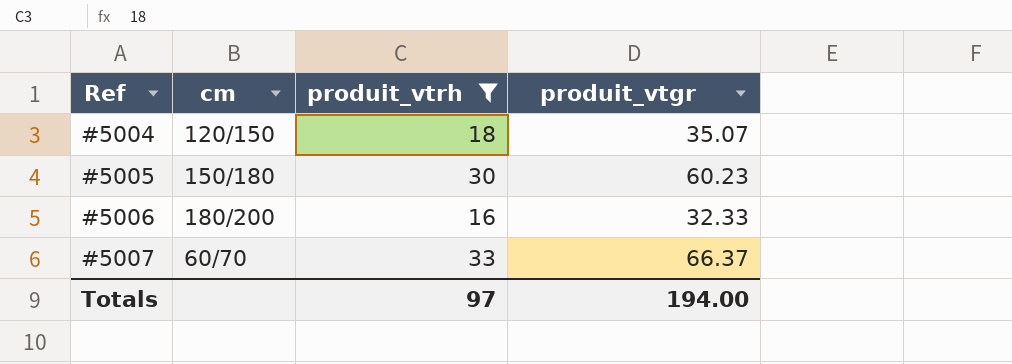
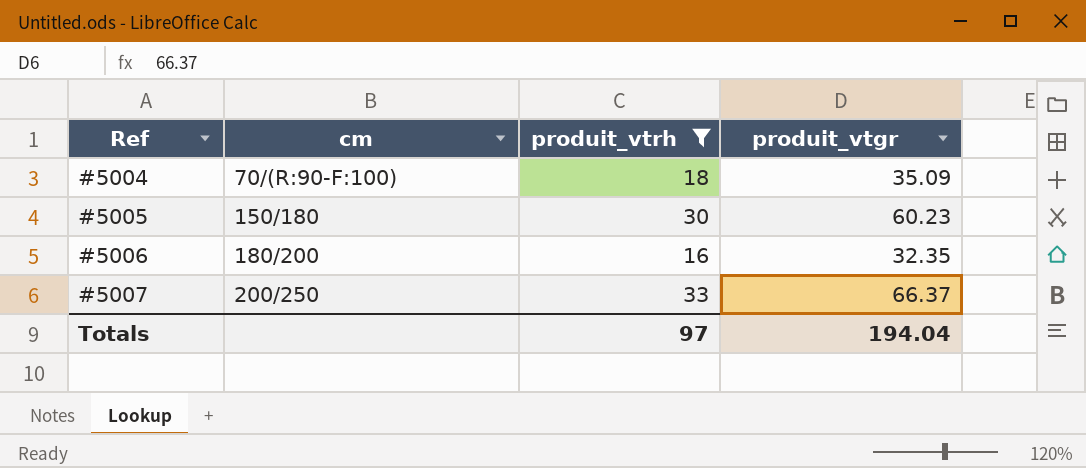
#5004 | cm: 120/150 -> 70/(R:90-F:100)
#5004 | produit_vtgr: 35.07 -> 35.09
#5006 | produit_vtgr: 32.33 -> 32.35
#5007 | cm: 60/70 -> 200/250
Totals | produit_vtgr: 194.00 -> 194.04

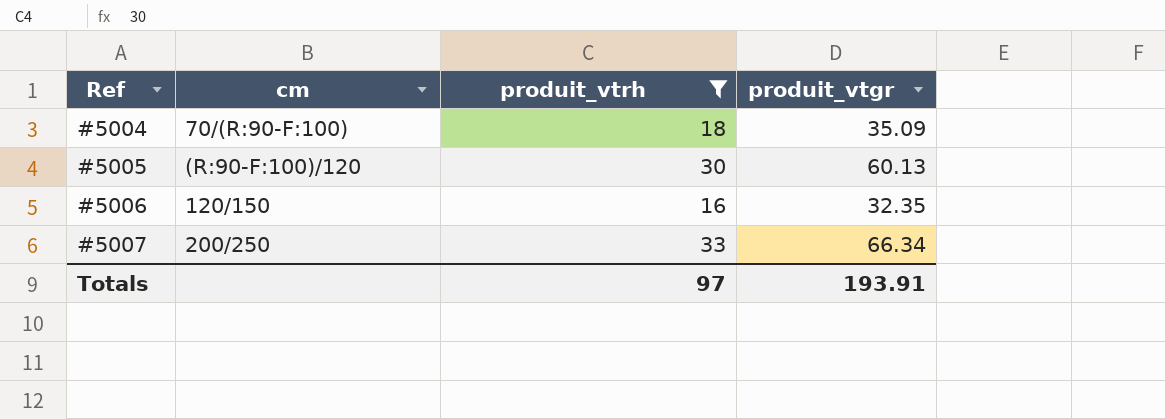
#5005 | cm: 150/180 -> (R:90-F:100)/120
#5005 | produit_vtgr: 60.23 -> 60.13
#5006 | cm: 180/200 -> 120/150
#5007 | produit_vtgr: 66.37 -> 66.34
Totals | produit_vtgr: 194.04 -> 193.91

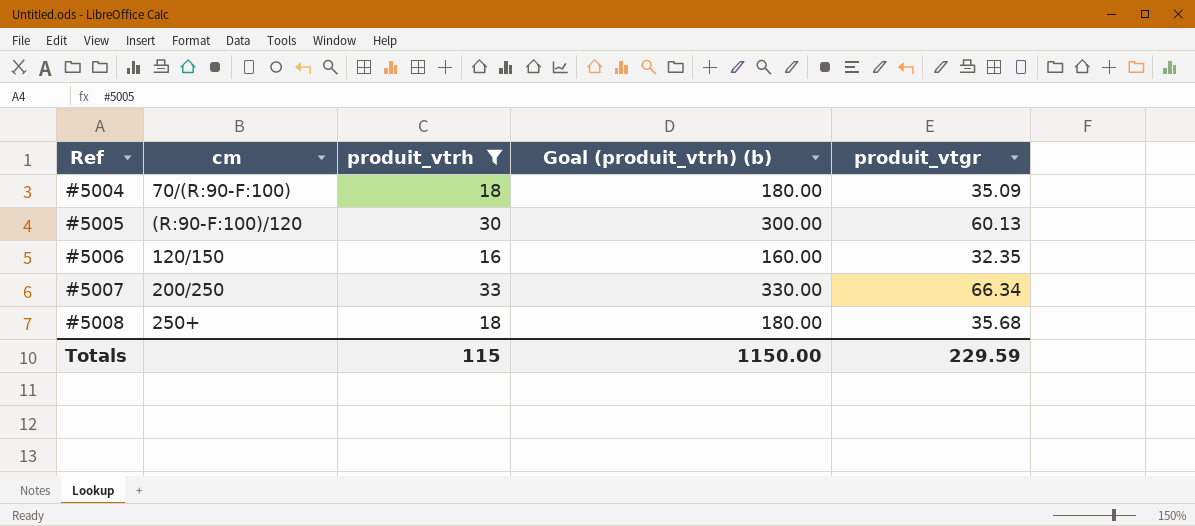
column Goal (produit_vtrh) (b) | formula: none -> [produit_vtrh] * 10
row #5008: none -> 250+ | 18 | 180.00 | 35.68
Totals | produit_vtrh: 97 -> 115
Totals | produit_vtgr: 193.91 -> 229.59

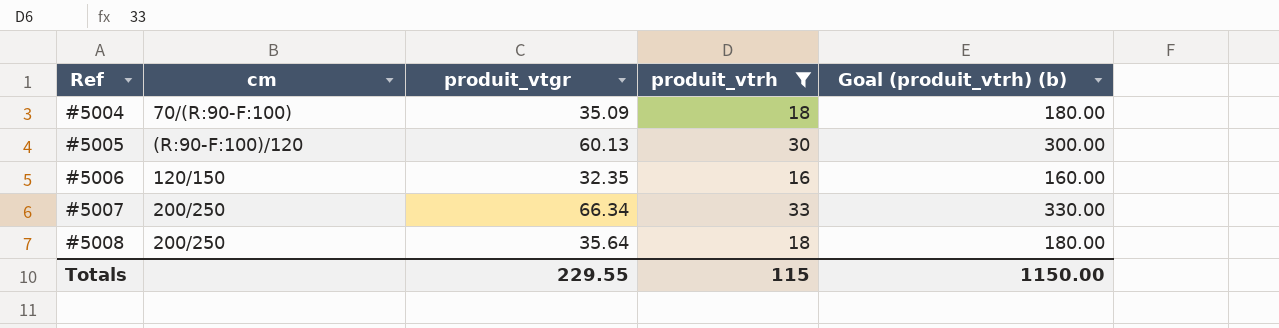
column produit_vtgr | position: 5 -> 3
#5008 | cm: 250+ -> 200/250
#5008 | produit_vtgr: 35.68 -> 35.64
Totals | produit_vtgr: 229.59 -> 229.55

